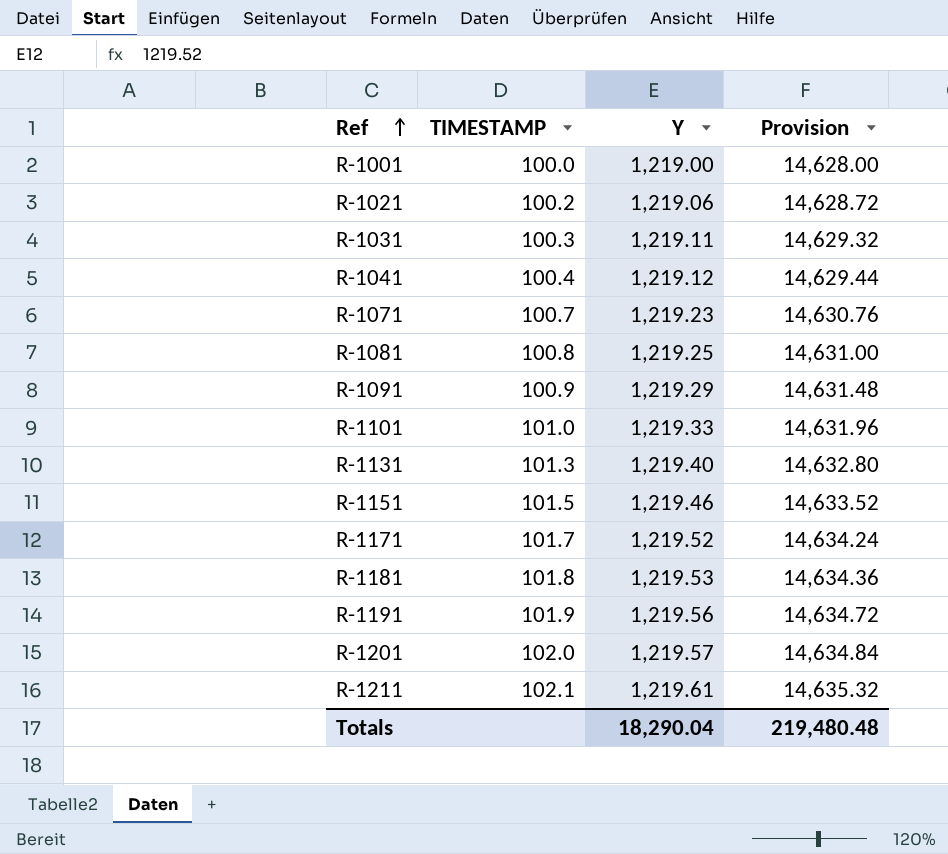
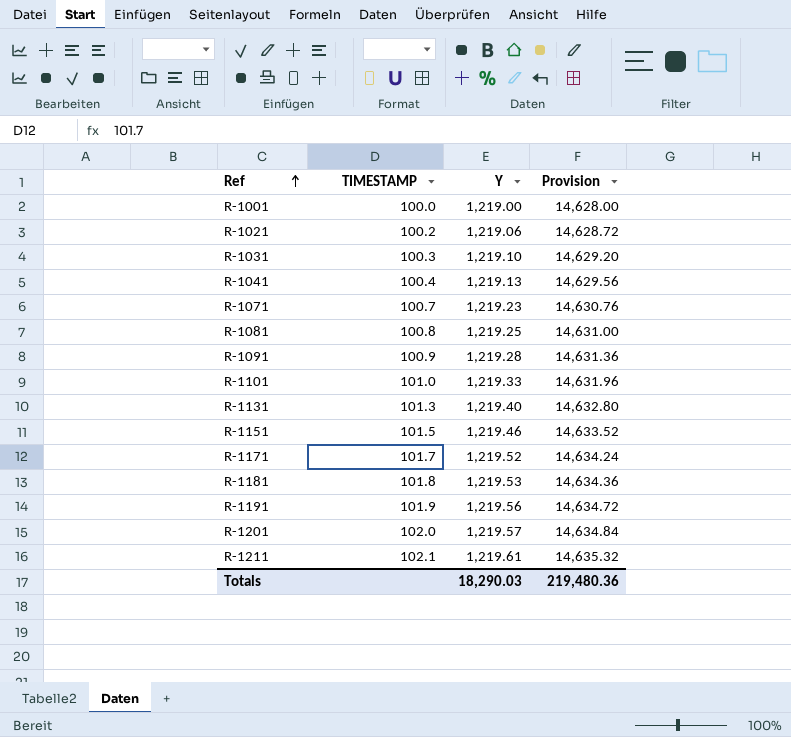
R-1031 | Y: 1,219.11 -> 1,219.10
R-1031 | Provision: 14,629.32 -> 14,629.20
R-1041 | Y: 1,219.12 -> 1,219.13
R-1041 | Provision: 14,629.44 -> 14,629.56
R-1091 | Y: 1,219.29 -> 1,219.28
R-1091 | Provision: 14,631.48 -> 14,631.36
Totals | Y: 18,290.04 -> 18,290.03
Totals | Provision: 219,480.48 -> 219,480.36

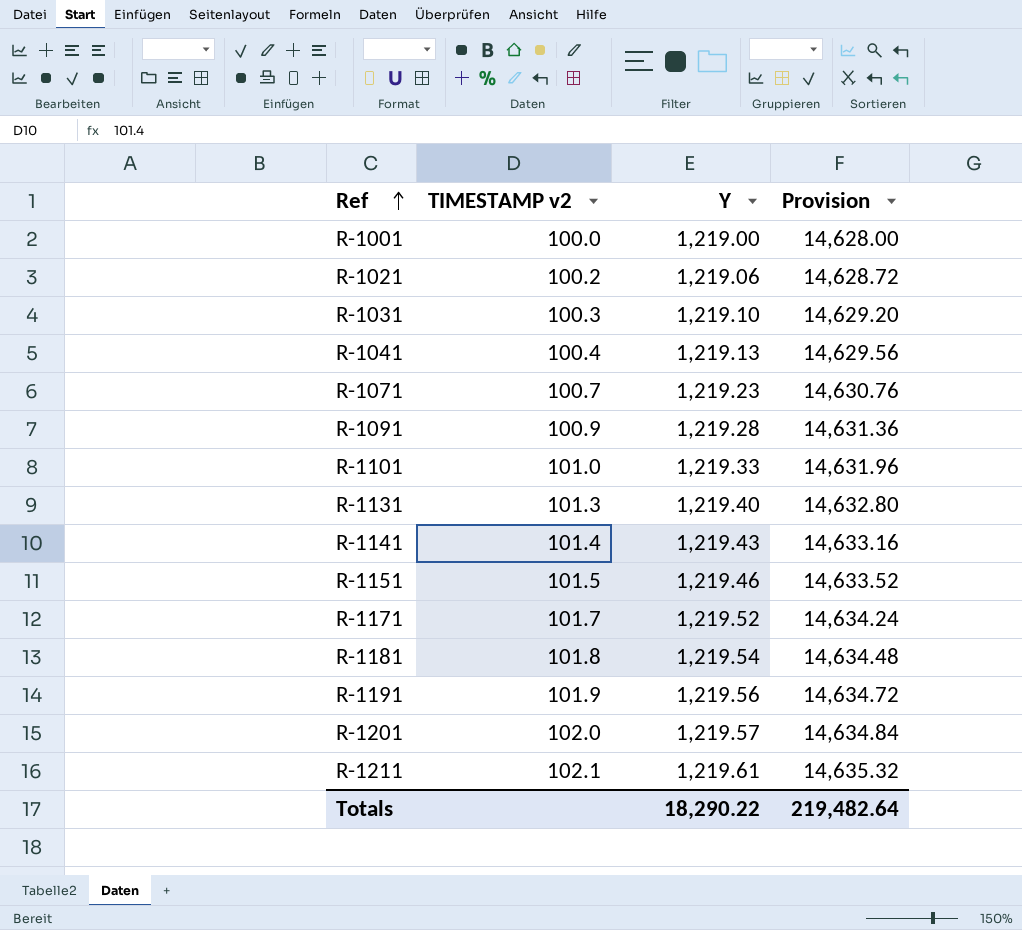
column name: TIMESTAMP -> TIMESTAMP v2
row R-1081: 100.8 | 1,219.25 | 14,631.00 -> none
row R-1141: none -> 101.4 | 1,219.43 | 14,633.16
R-1181 | Y: 1,219.53 -> 1,219.54
R-1181 | Provision: 14,634.36 -> 14,634.48
Totals | Y: 18,290.03 -> 18,290.22
Totals | Provision: 219,480.36 -> 219,482.64

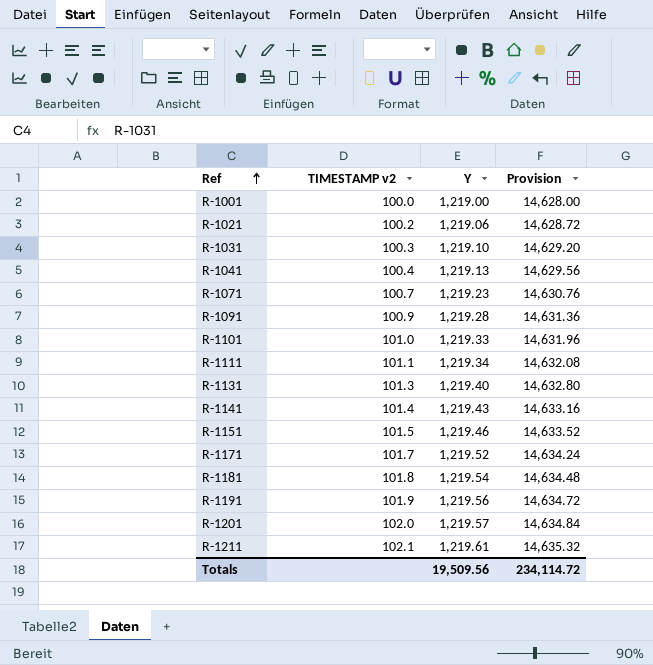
row R-1111: none -> 101.1 | 1,219.34 | 14,632.08
Totals | Y: 18,290.22 -> 19,509.56
Totals | Provision: 219,482.64 -> 234,114.72

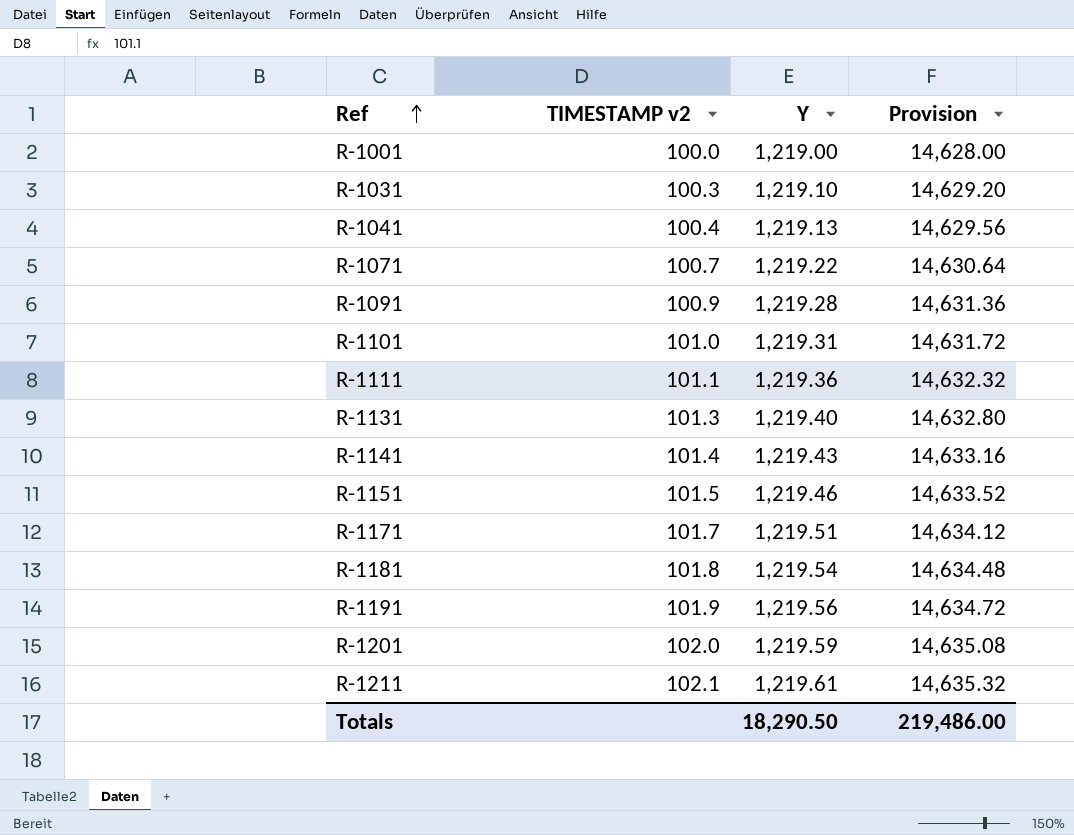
row R-1021: 100.2 | 1,219.06 | 14,628.72 -> none
R-1071 | Y: 1,219.23 -> 1,219.22
R-1071 | Provision: 14,630.76 -> 14,630.64
R-1101 | Y: 1,219.33 -> 1,219.31
R-1101 | Provision: 14,631.96 -> 14,631.72
R-1111 | Y: 1,219.34 -> 1,219.36
R-1111 | Provision: 14,632.08 -> 14,632.32
R-1171 | Y: 1,219.52 -> 1,219.51
R-1171 | Provision: 14,634.24 -> 14,634.12
R-1201 | Y: 1,219.57 -> 1,219.59
R-1201 | Provision: 14,634.84 -> 14,635.08
Totals | Y: 19,509.56 -> 18,290.50
Totals | Provision: 234,114.72 -> 219,486.00

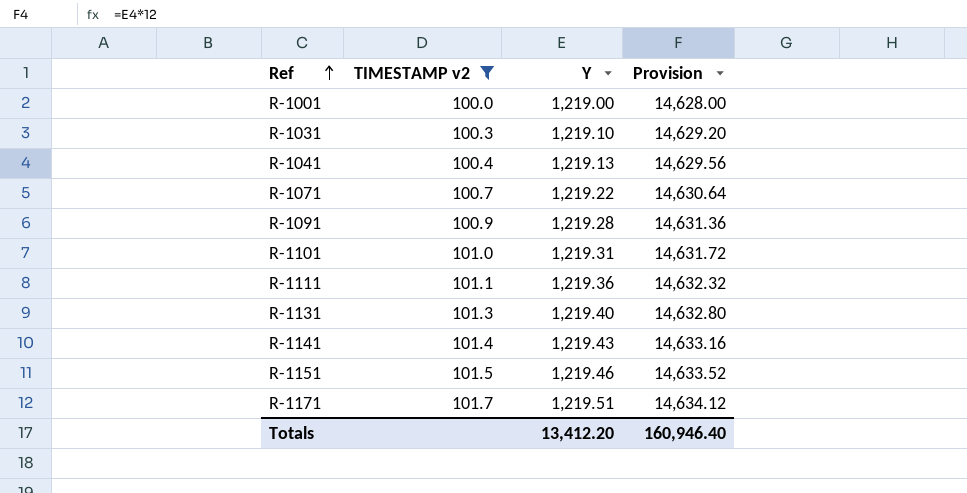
filter: none -> TIMESTAMP v2 <= 101.7
Totals | Y: 18,290.50 -> 13,412.20
Totals | Provision: 219,486.00 -> 160,946.40

